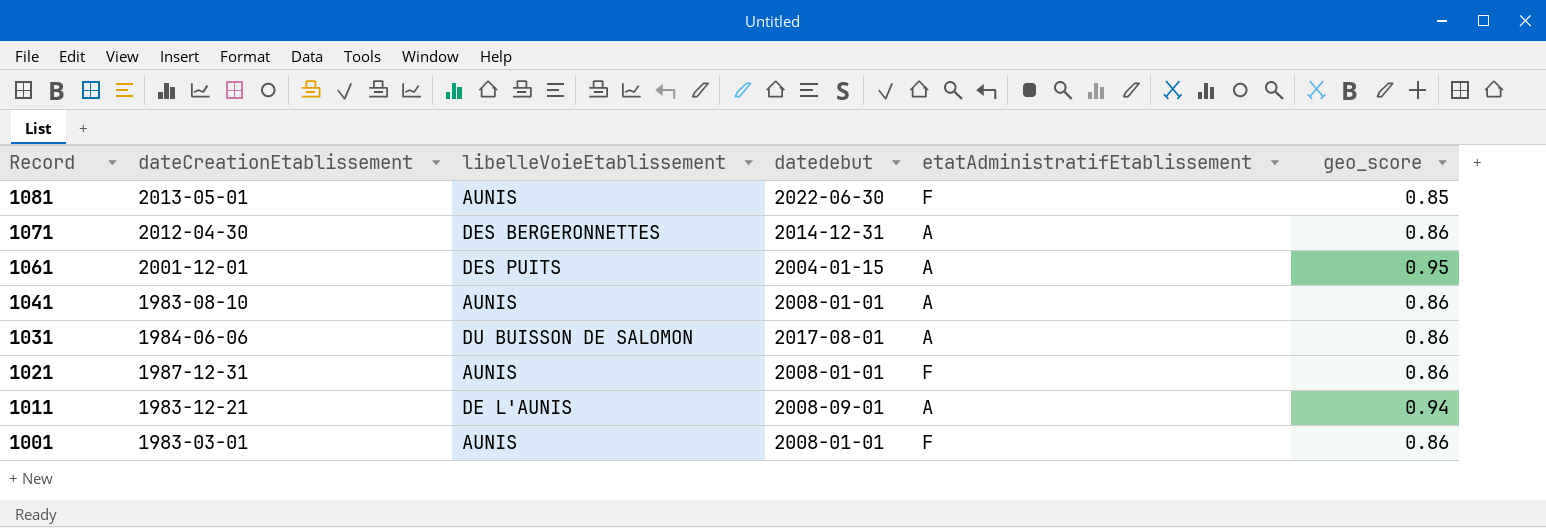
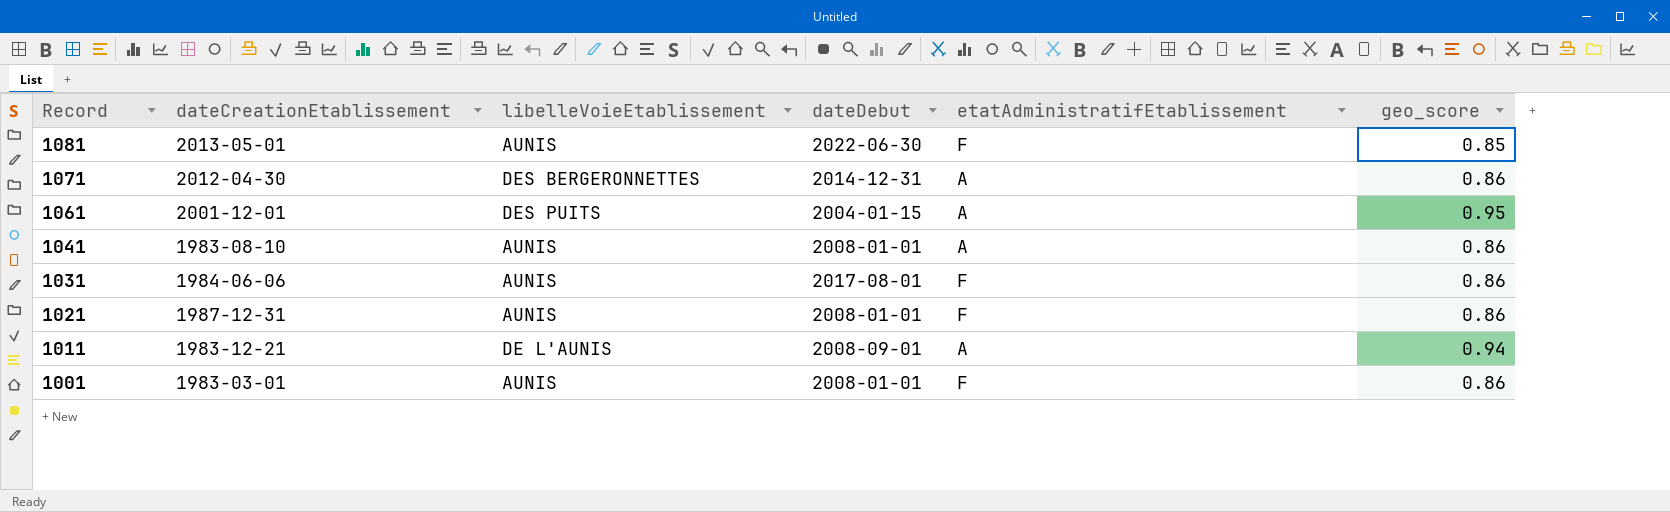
column name: datedebut -> dateDebut
1031 | libelleVoieEtablissement: DU BUISSON DE SALOMON -> AUNIS
1031 | etatAdministratifEtablissement: A -> F

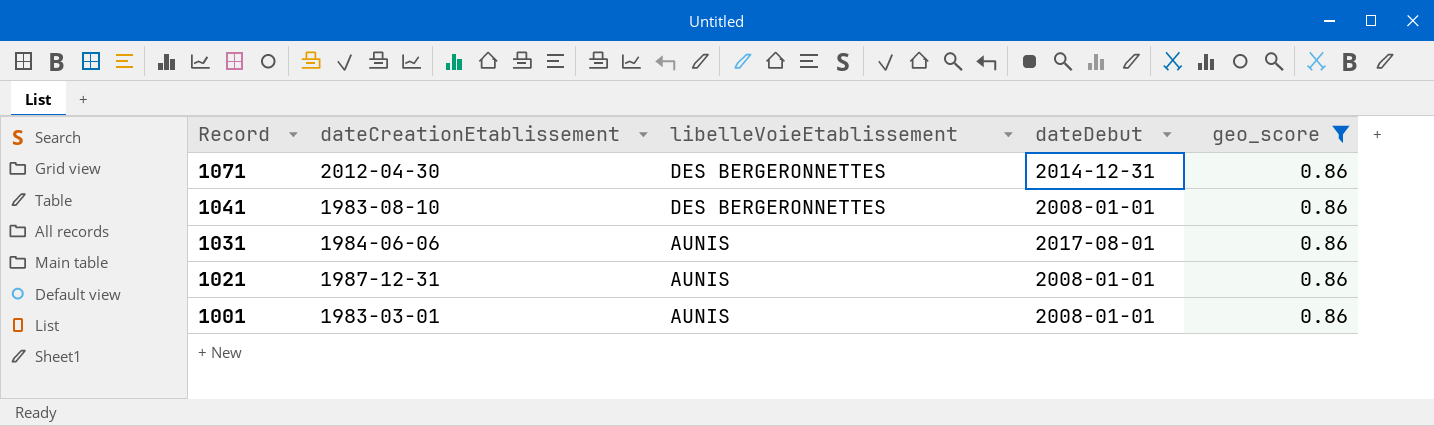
filter: none -> geo_score = 0.86
column etatAdministratifEtablissement | position: 5 -> none
1041 | libelleVoieEtablissement: AUNIS -> DES BERGERONNETTES

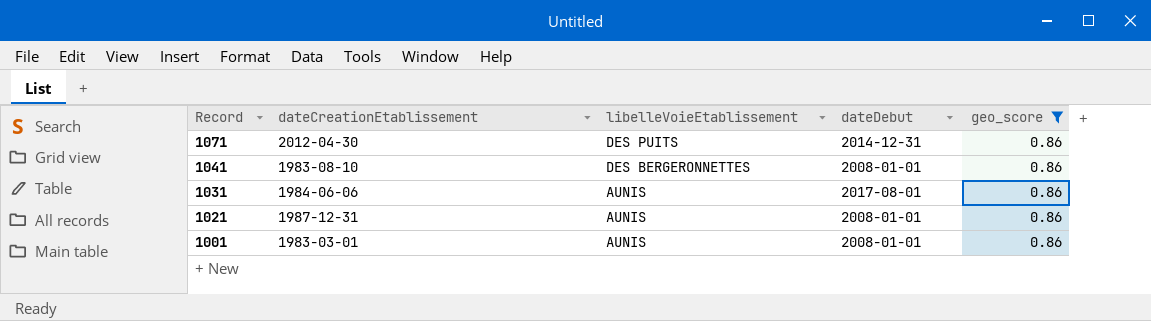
1071 | libelleVoieEtablissement: DES BERGERONNETTES -> DES PUITS

